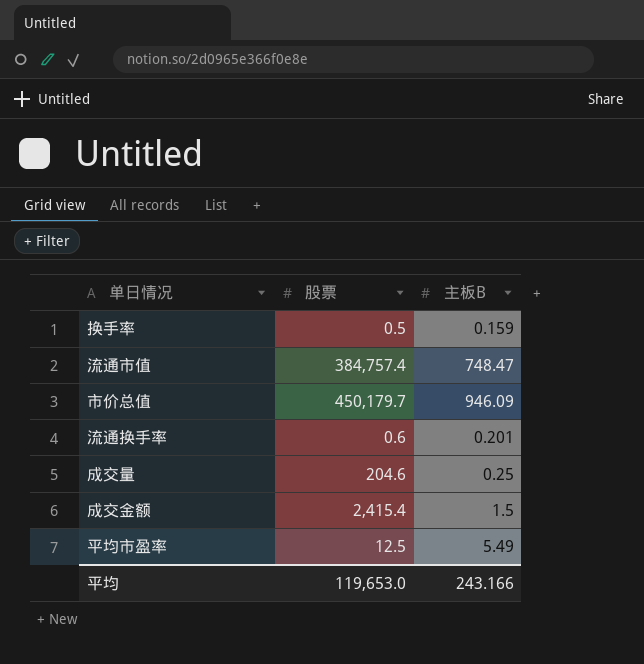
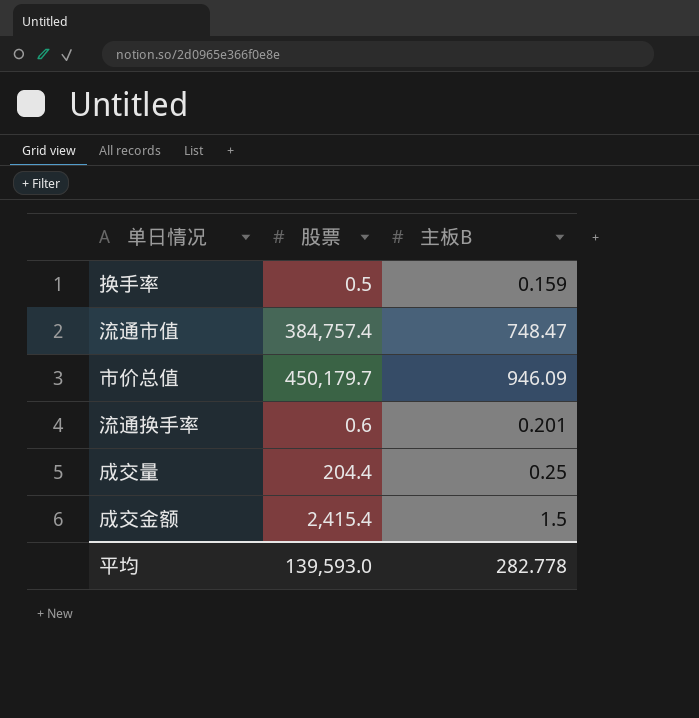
row 平均市盈率: 12.5 | 5.49 -> none
成交量 | 股票: 204.6 -> 204.4
平均 | 股票: 119,653.0 -> 139,593.0
平均 | 主板B: 243.166 -> 282.778

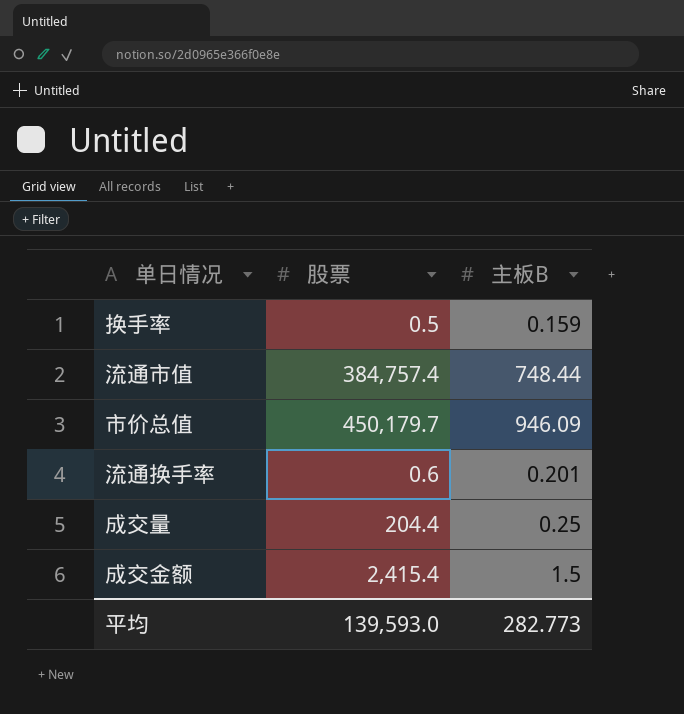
流通市值 | 主板B: 748.47 -> 748.44
平均 | 主板B: 282.778 -> 282.773

